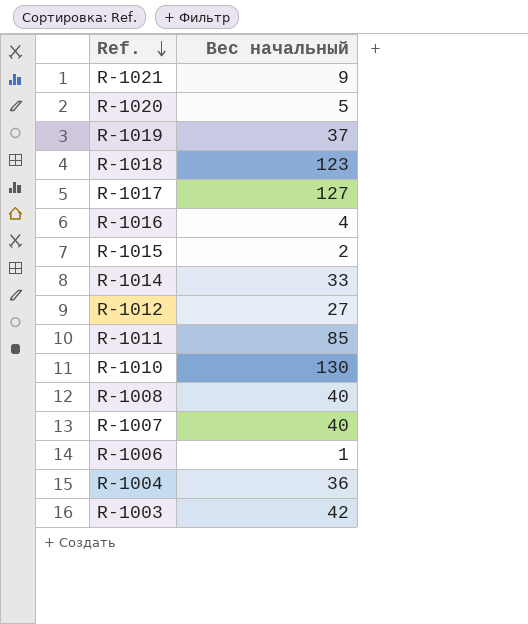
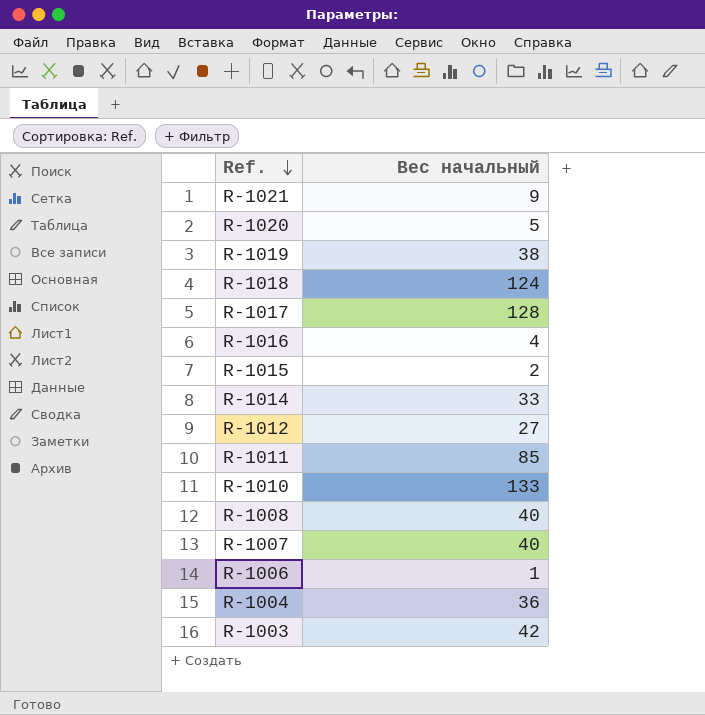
R-1019 | Вес начальный: 37 -> 38
R-1018 | Вес начальный: 123 -> 124
R-1017 | Вес начальный: 127 -> 128
R-1010 | Вес начальный: 130 -> 133

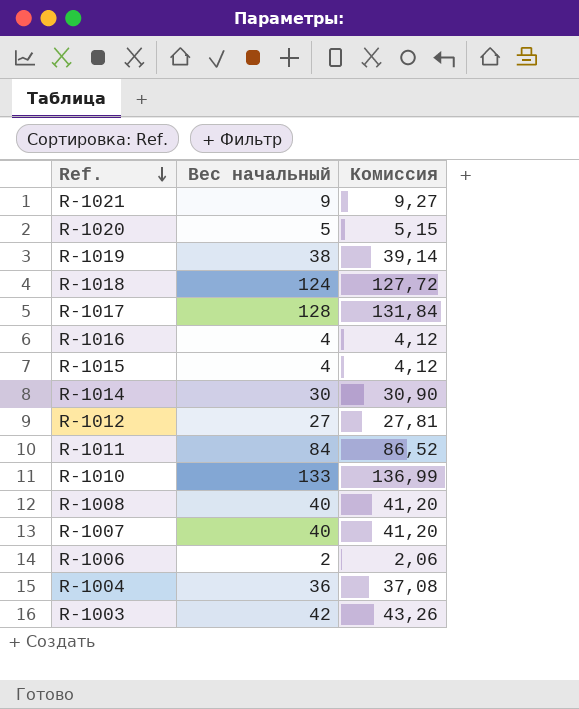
column Комиссия | formula: none -> [Вес начальный] * 1,03
R-1015 | Вес начальный: 2 -> 4
R-1014 | Вес начальный: 33 -> 30
R-1011 | Вес начальный: 85 -> 84
R-1006 | Вес начальный: 1 -> 2

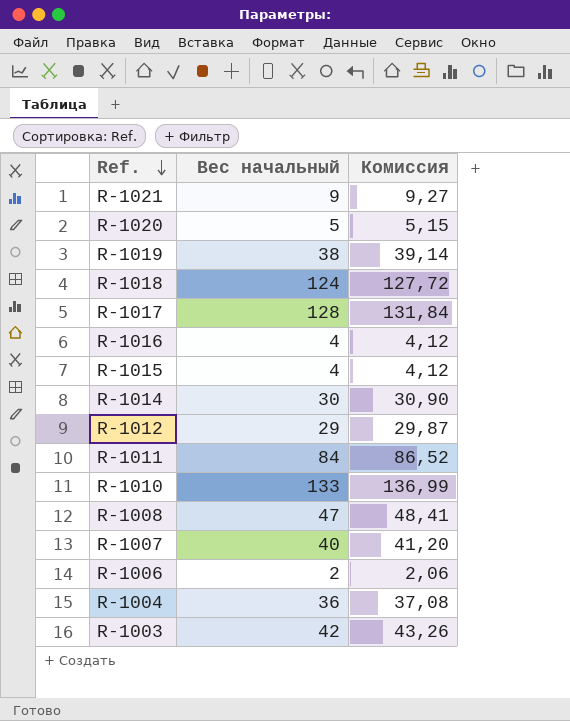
R-1012 | Вес начальный: 27 -> 29
R-1012 | Комиссия: 27,81 -> 29,87
R-1008 | Вес начальный: 40 -> 47
R-1008 | Комиссия: 41,20 -> 48,41

